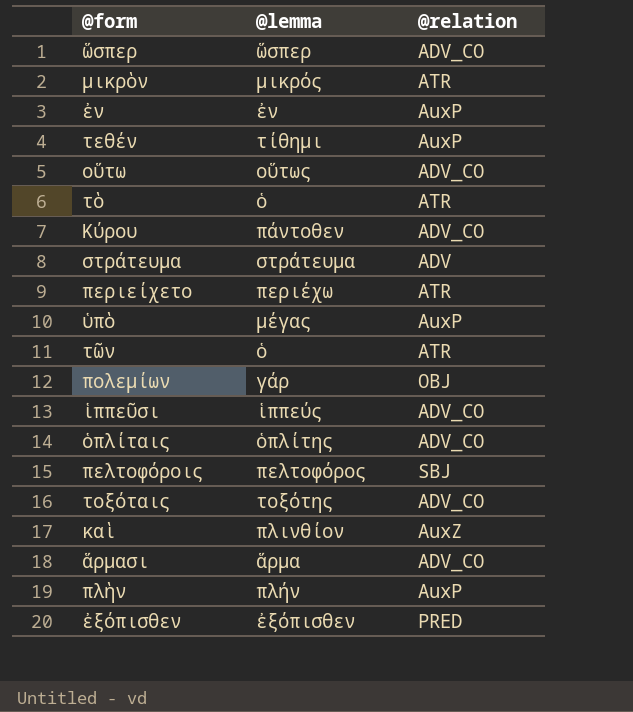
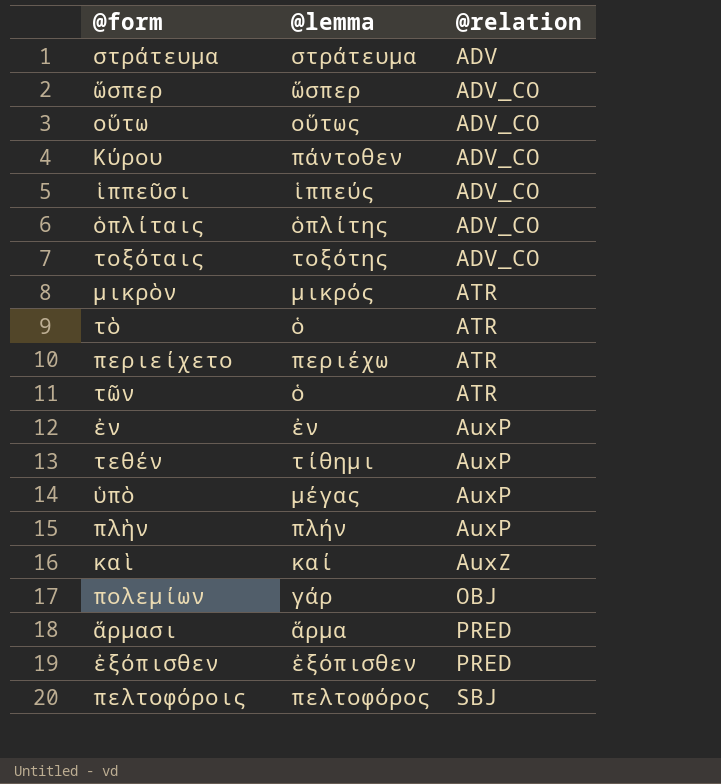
row order: none -> @relation ascending
καὶ | @lemma: πλινθίον -> καί
ἅρμασι | @relation: ADV_CO -> PRED

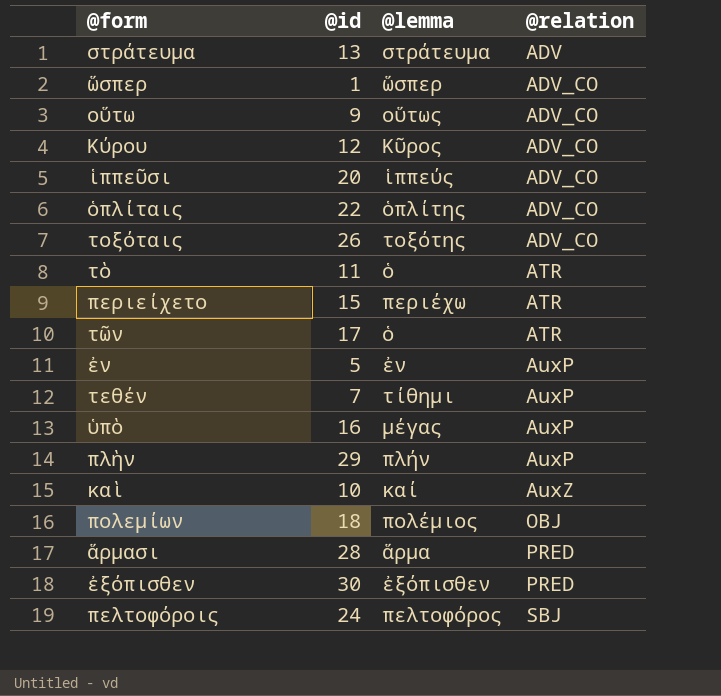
column @id | position: none -> 2
row μικρὸν: μικρός | ATR -> none
Κύρου | @lemma: πάντοθεν -> Κῦρος
πολεμίων | @lemma: γάρ -> πολέμιος

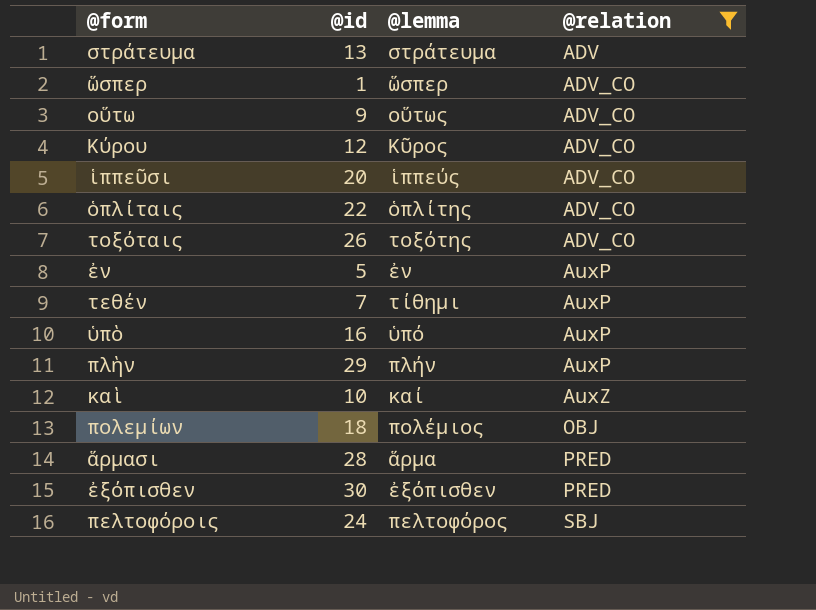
filter: none -> @relation != ATR
ὑπὸ | @lemma: μέγας -> ὑπό

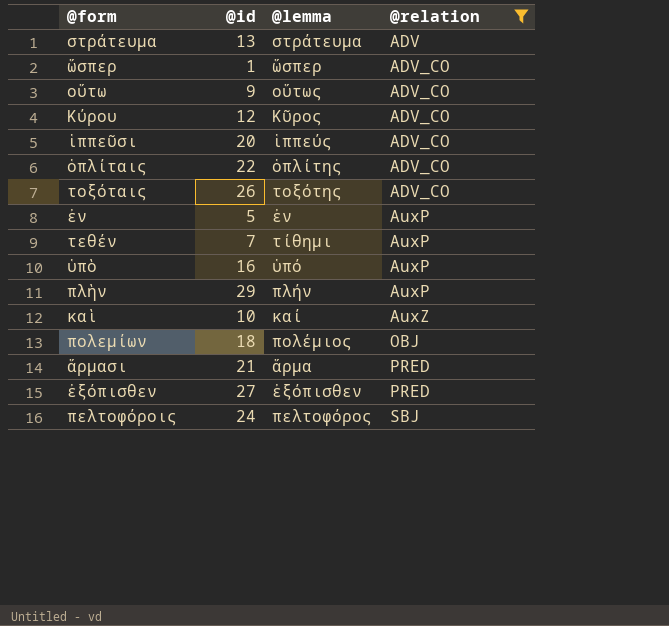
ἅρμασι | @id: 28 -> 21
ἐξόπισθεν | @id: 30 -> 27

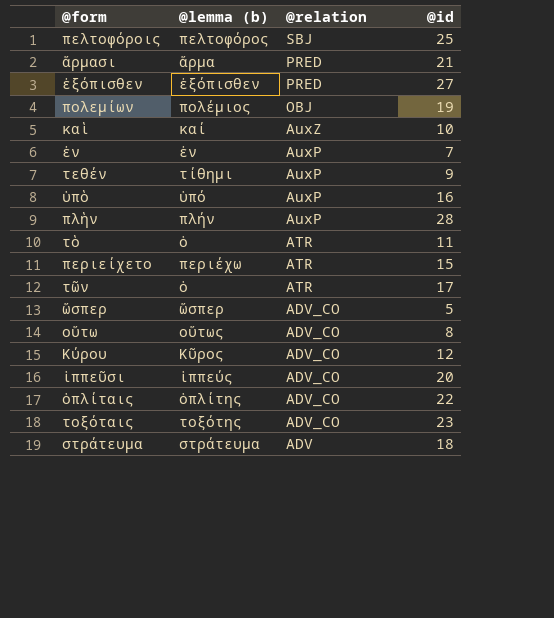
filter: @relation != ATR -> none
row order: @relation ascending -> @relation descending
column name: @lemma -> @lemma (b)
column @id | position: 2 -> 4
πελτοφόροις | @id: 24 -> 25
πολεμίων | @id: 18 -> 19
ἐν | @id: 5 -> 7
τεθέν | @id: 7 -> 9
πλὴν | @id: 29 -> 28
ὥσπερ | @id: 1 -> 5
οὕτω | @id: 9 -> 8
τοξόταις | @id: 26 -> 23
στράτευμα | @id: 13 -> 18

